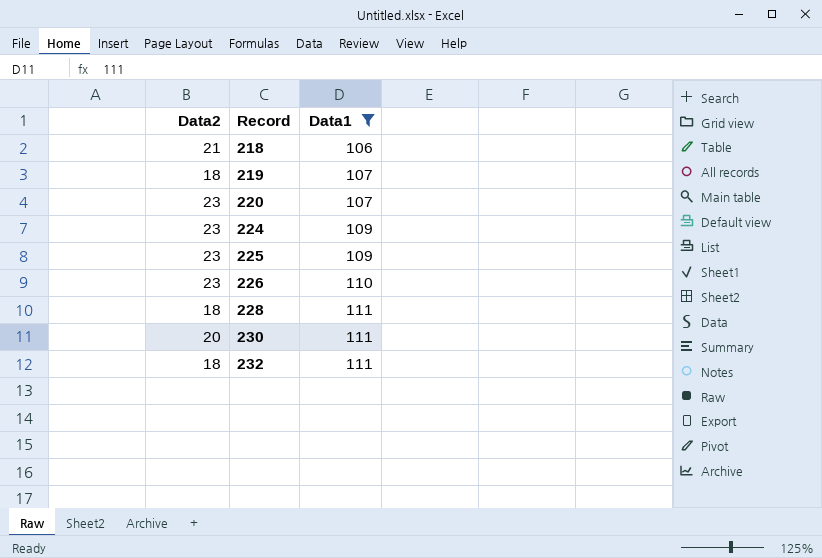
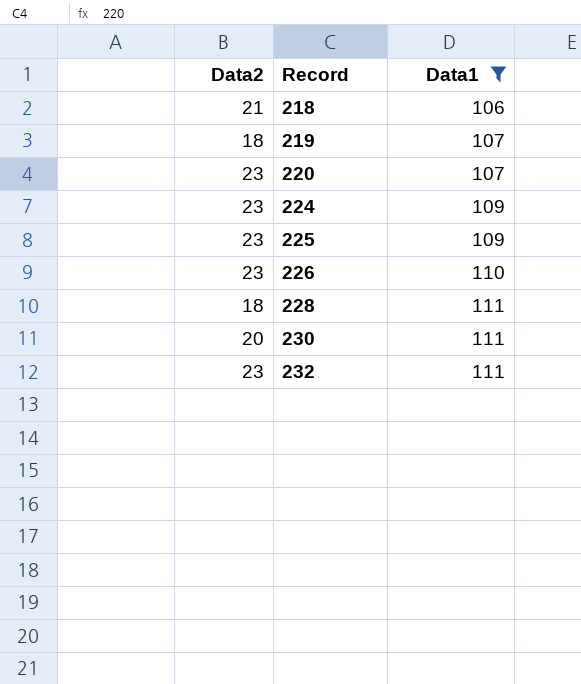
232 | Data2: 18 -> 23

